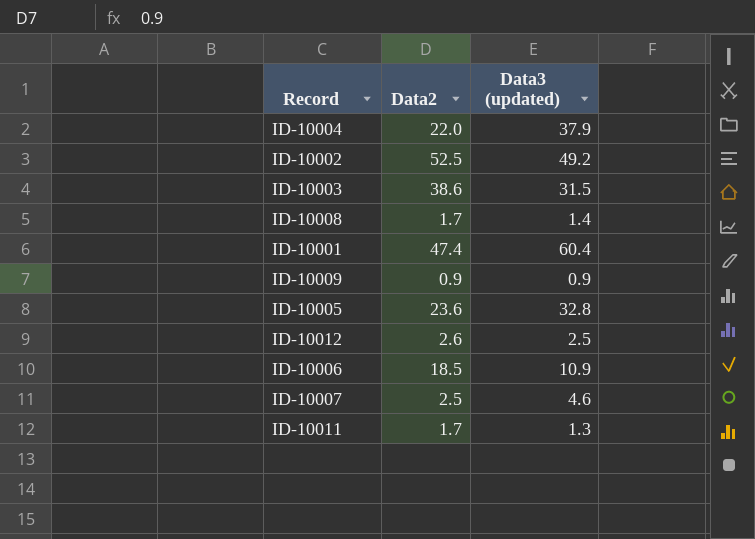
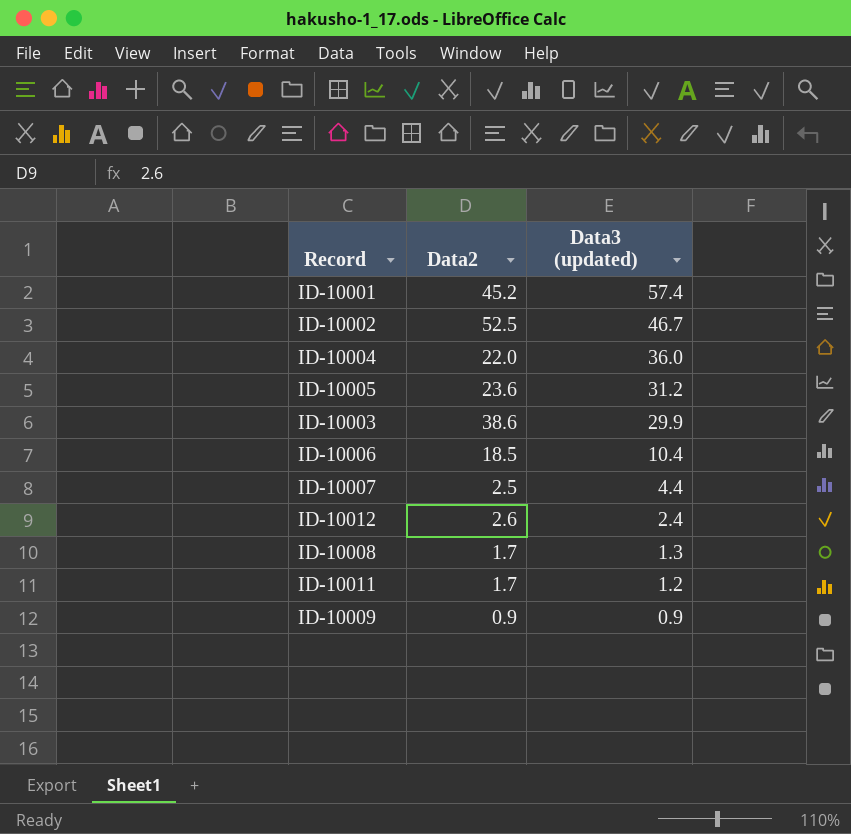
row order: none -> Data3 (updated) descending
ID-10001 | Data2: 47.4 -> 45.2
ID-10001 | Data3 (updated): 60.4 -> 57.4
ID-10002 | Data3 (updated): 49.2 -> 46.7
ID-10004 | Data3 (updated): 37.9 -> 36.0
ID-10005 | Data3 (updated): 32.8 -> 31.2
ID-10003 | Data3 (updated): 31.5 -> 29.9
ID-10006 | Data3 (updated): 10.9 -> 10.4
ID-10007 | Data3 (updated): 4.6 -> 4.4
ID-10012 | Data3 (updated): 2.5 -> 2.4
ID-10008 | Data3 (updated): 1.4 -> 1.3
ID-10011 | Data3 (updated): 1.3 -> 1.2

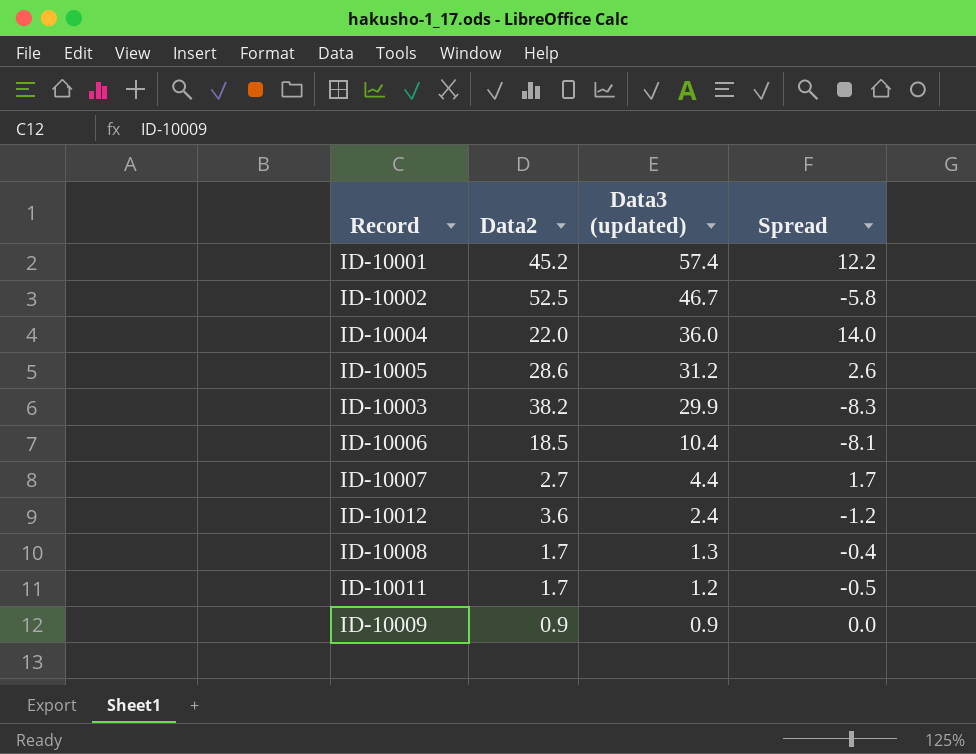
column Spread | formula: none -> [Data3 (updated)] - [Data2]
ID-10005 | Data2: 23.6 -> 28.6
ID-10003 | Data2: 38.6 -> 38.2
ID-10007 | Data2: 2.5 -> 2.7
ID-10012 | Data2: 2.6 -> 3.6

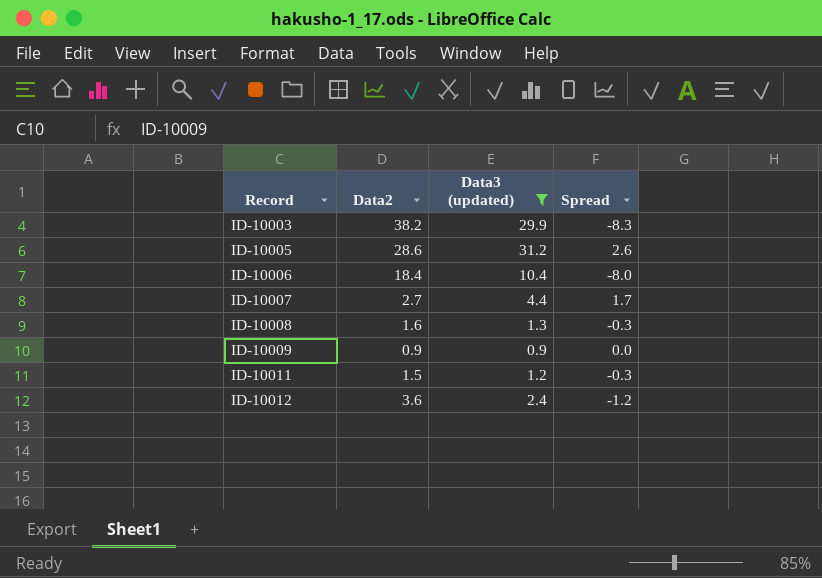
filter: none -> Data3 (updated) <= 31.2
row order: Data3 (updated) descending -> Record ascending
ID-10006 | Data2: 18.5 -> 18.4
ID-10006 | Spread: -8.1 -> -8.0
ID-10008 | Data2: 1.7 -> 1.6
ID-10008 | Spread: -0.4 -> -0.3
ID-10011 | Data2: 1.7 -> 1.5
ID-10011 | Spread: -0.5 -> -0.3

